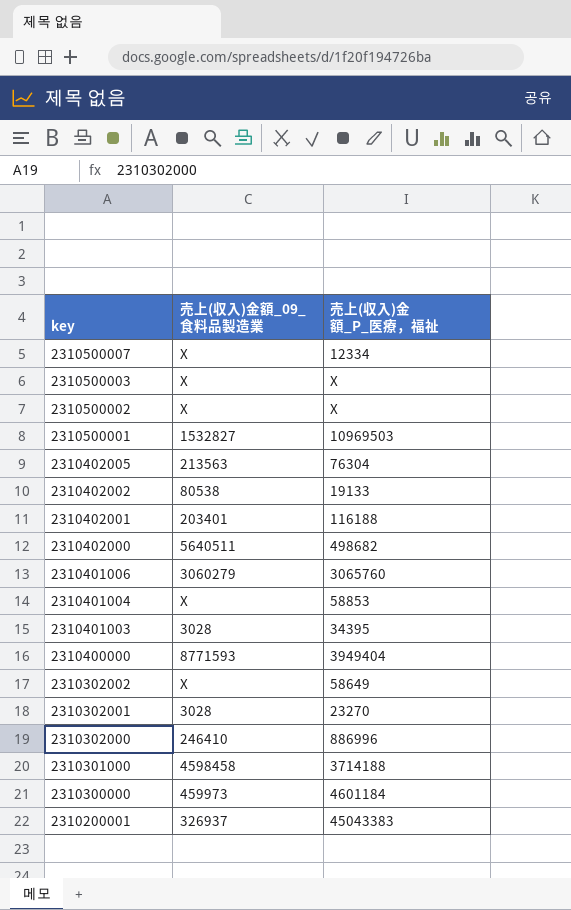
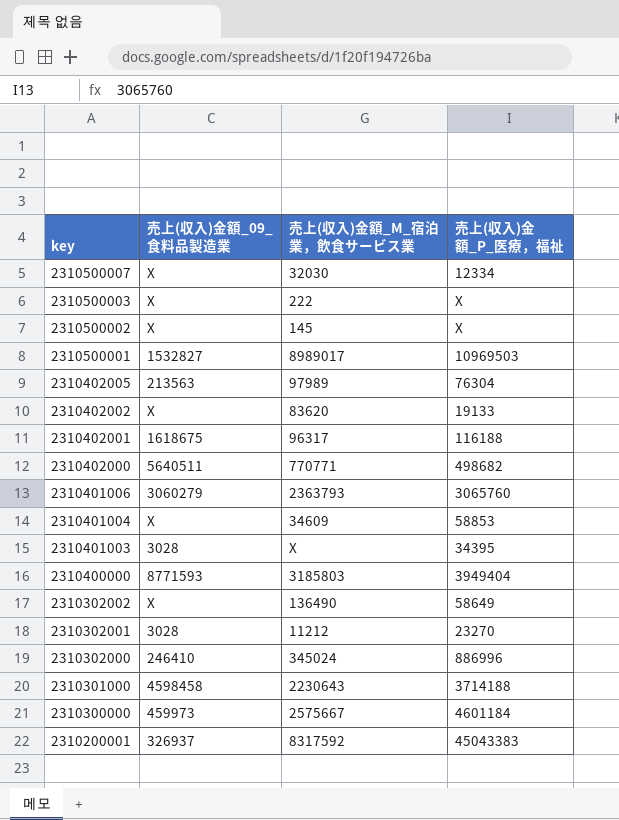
column 売上(収入)金額_M_宿泊業，飲食サービス業 | position: none -> 3
2310402002 | 売上(収入)金額_09_食料品製造業: 80538 -> X
2310402001 | 売上(収入)金額_09_食料品製造業: 203401 -> 1618675

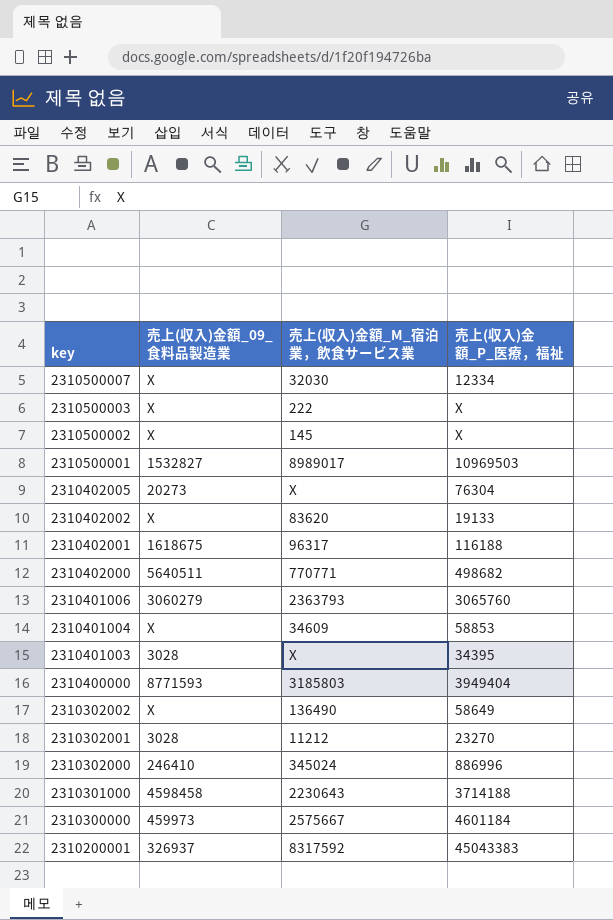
2310402005 | 売上(収入)金額_09_食料品製造業: 213563 -> 20273
2310402005 | 売上(収入)金額_M_宿泊業，飲食サービス業: 97989 -> X

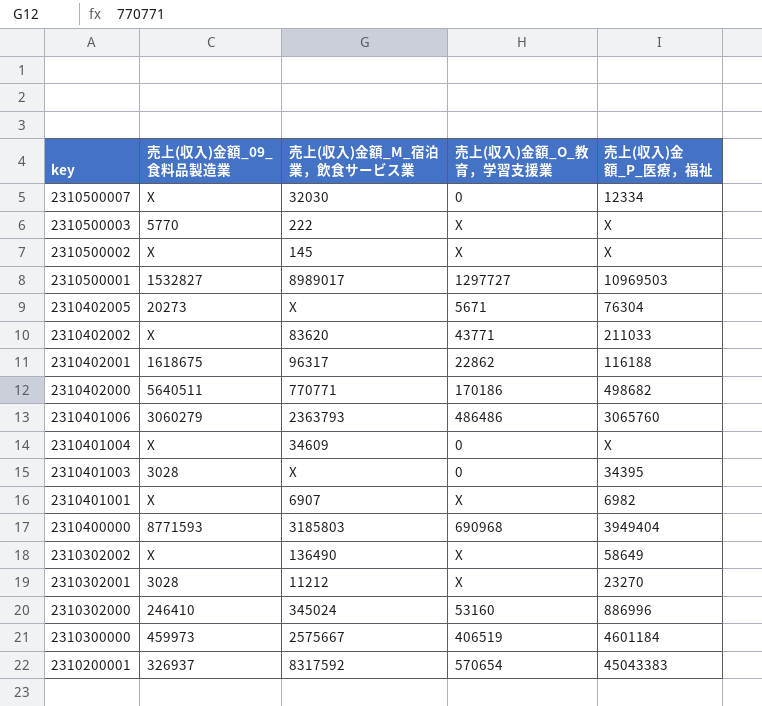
column 売上(収入)金額_O_教育，学習支援業 | position: none -> 4
row 2310301000: 4598458 | 2230643 | 3714188 -> none
2310500003 | 売上(収入)金額_09_食料品製造業: X -> 5770
2310402002 | 売上(収入)金額_P_医療，福祉: 19133 -> 211033
2310401004 | 売上(収入)金額_P_医療，福祉: 58853 -> X
row 2310401001: none -> X | 6907 | X | 6982

